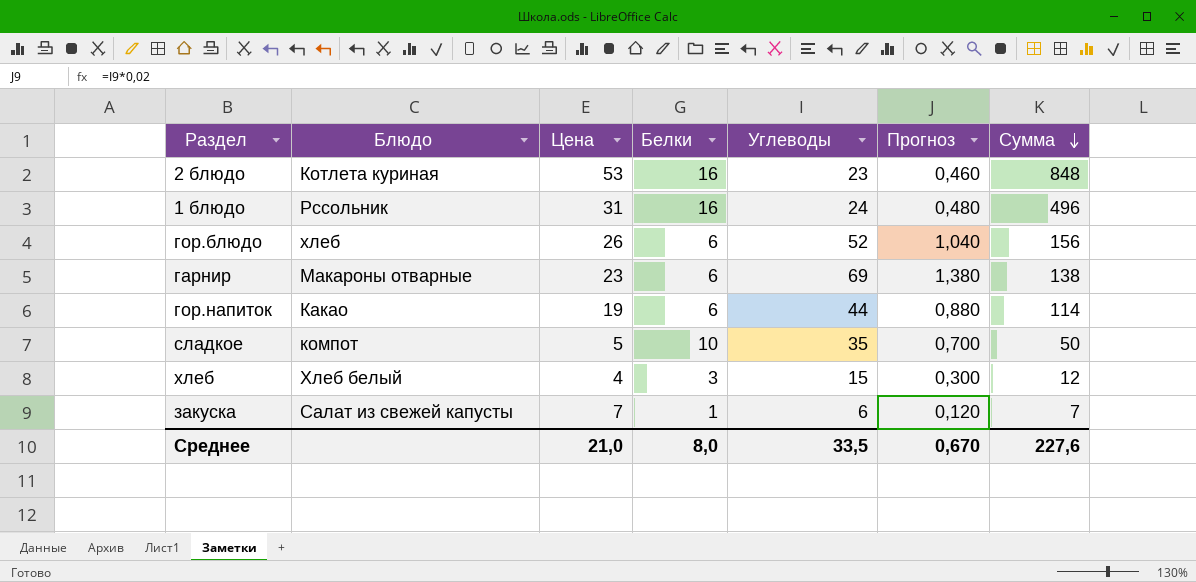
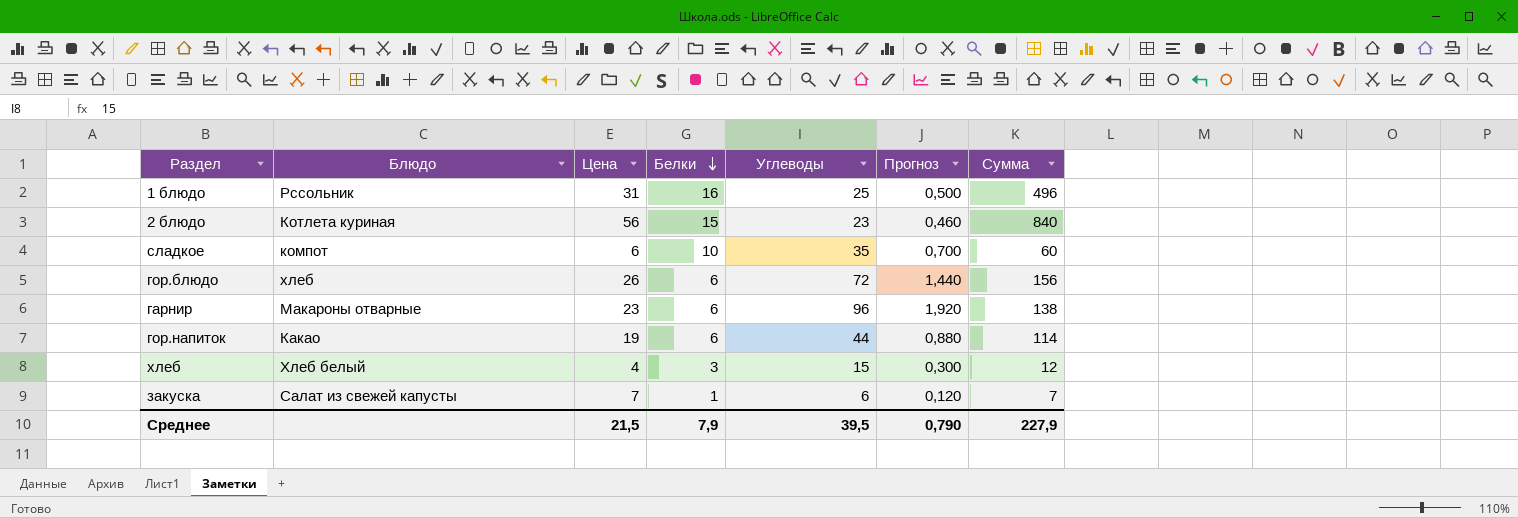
row order: Сумма descending -> Белки descending
1 блюдо | Углеводы: 24 -> 25
1 блюдо | Прогноз: 0,480 -> 0,500
2 блюдо | Цена: 53 -> 56
2 блюдо | Белки: 16 -> 15
2 блюдо | Сумма: 848 -> 840
сладкое | Цена: 5 -> 6
сладкое | Сумма: 50 -> 60
гор.блюдо | Углеводы: 52 -> 72
гор.блюдо | Прогноз: 1,040 -> 1,440
гарнир | Углеводы: 69 -> 96
гарнир | Прогноз: 1,380 -> 1,920
Среднее | Цена: 21,0 -> 21,5
Среднее | Белки: 8,0 -> 7,9
Среднее | Углеводы: 33,5 -> 39,5
Среднее | Прогноз: 0,670 -> 0,790
Среднее | Сумма: 227,6 -> 227,9

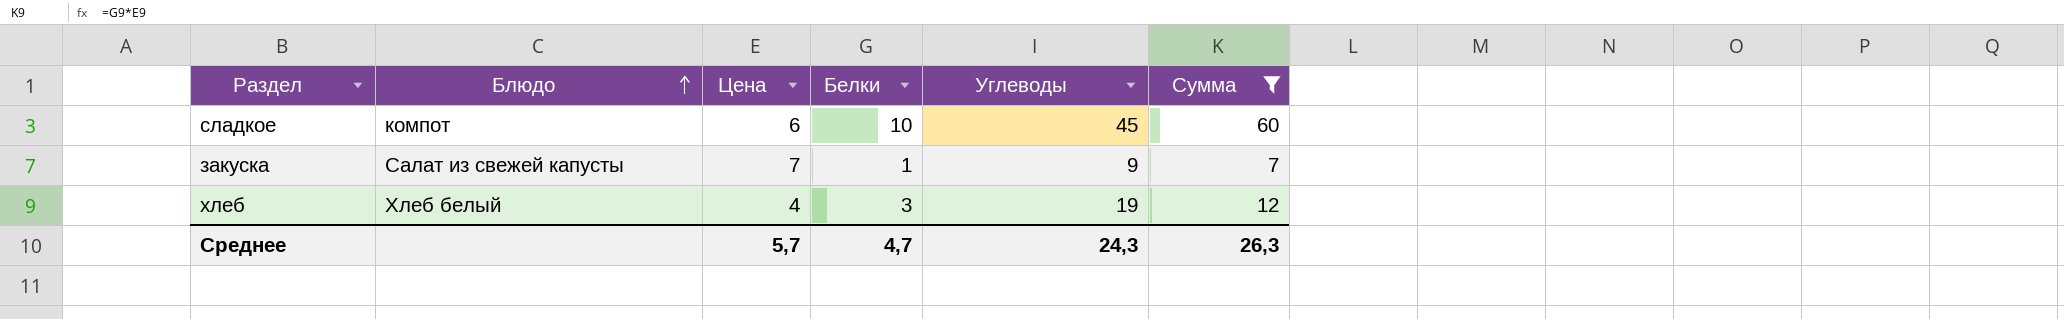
filter: none -> Сумма <= 60
row order: Белки descending -> Блюдо ascending
column Прогноз | formula: [Углеводы] * 0,02 -> none
сладкое | Углеводы: 35 -> 45
закуска | Углеводы: 6 -> 9
хлеб | Углеводы: 15 -> 19
Среднее | Цена: 21,5 -> 5,7
Среднее | Белки: 7,9 -> 4,7
Среднее | Углеводы: 39,5 -> 24,3
Среднее | Сумма: 227,9 -> 26,3

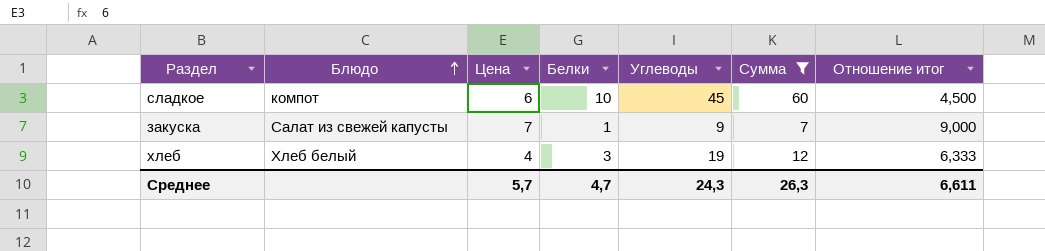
column Отношение итог | formula: none -> [Углеводы] / [Белки]

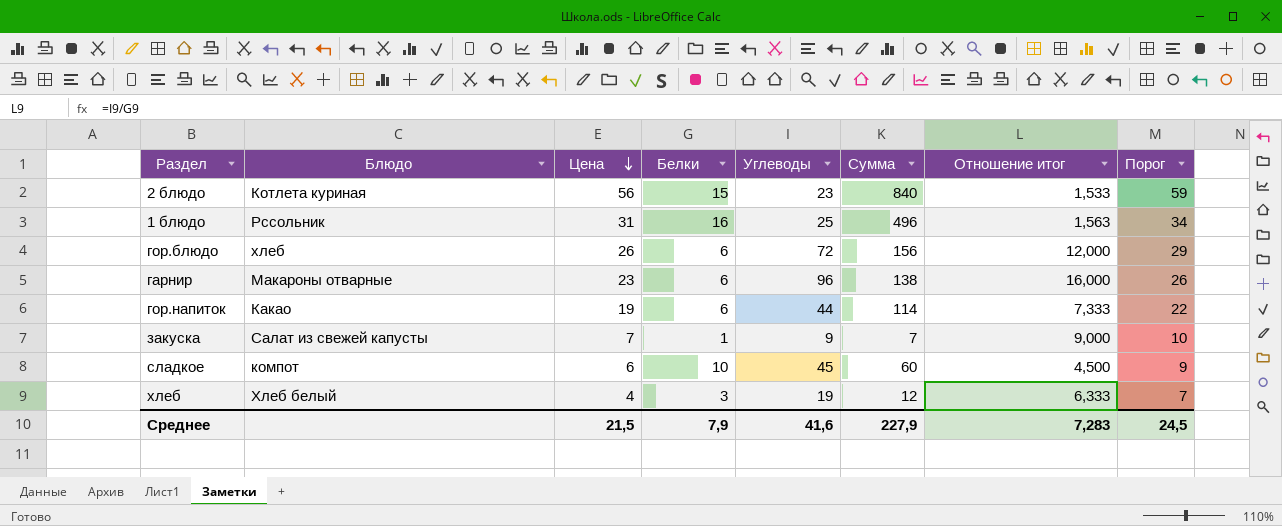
filter: Сумма <= 60 -> none
row order: Блюдо ascending -> Цена descending
column Порог | formula: none -> [Цена] + 3
Среднее | Цена: 5,7 -> 21,5
Среднее | Белки: 4,7 -> 7,9
Среднее | Углеводы: 24,3 -> 41,6
Среднее | Сумма: 26,3 -> 227,9
Среднее | Отношение итог: 6,611 -> 7,283

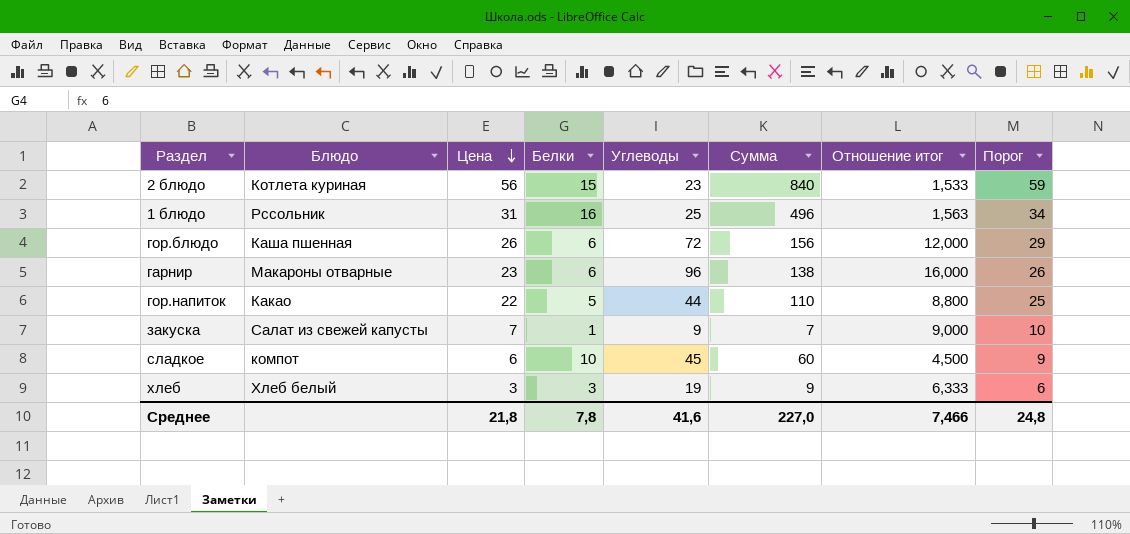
гор.блюдо | Блюдо: хлеб -> Каша пшенная
гор.напиток | Цена: 19 -> 22
гор.напиток | Белки: 6 -> 5
гор.напиток | Сумма: 114 -> 110
гор.напиток | Отношение итог: 7,333 -> 8,800
гор.напиток | Порог: 22 -> 25
хлеб | Цена: 4 -> 3
хлеб | Сумма: 12 -> 9
хлеб | Порог: 7 -> 6
Среднее | Цена: 21,5 -> 21,8
Среднее | Белки: 7,9 -> 7,8
Среднее | Сумма: 227,9 -> 227,0
Среднее | Отношение итог: 7,283 -> 7,466
Среднее | Порог: 24,5 -> 24,8

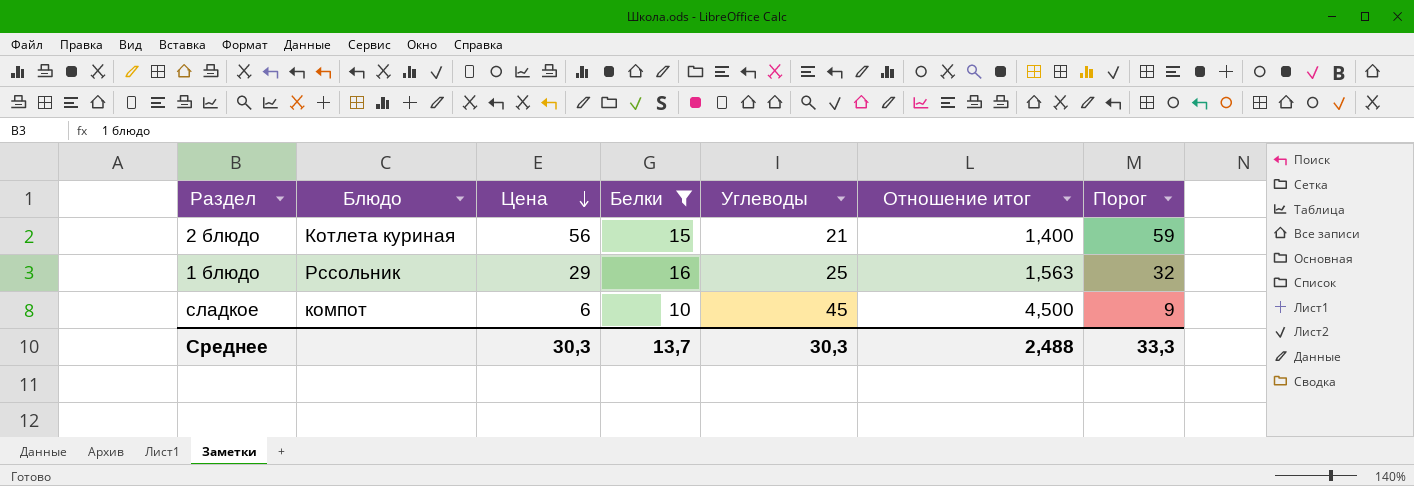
filter: none -> Белки >= 10
column Сумма | formula: [Цена] * [Белки] -> none
2 блюдо | Углеводы: 23 -> 21
2 блюдо | Отношение итог: 1,533 -> 1,400
1 блюдо | Цена: 31 -> 29
1 блюдо | Порог: 34 -> 32
Среднее | Цена: 21,8 -> 30,3
Среднее | Белки: 7,8 -> 13,7
Среднее | Углеводы: 41,6 -> 30,3
Среднее | Отношение итог: 7,466 -> 2,488
Среднее | Порог: 24,8 -> 33,3

